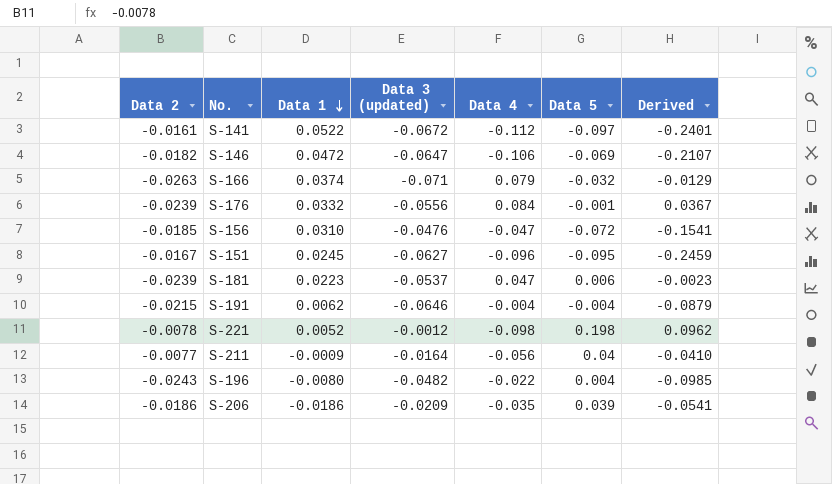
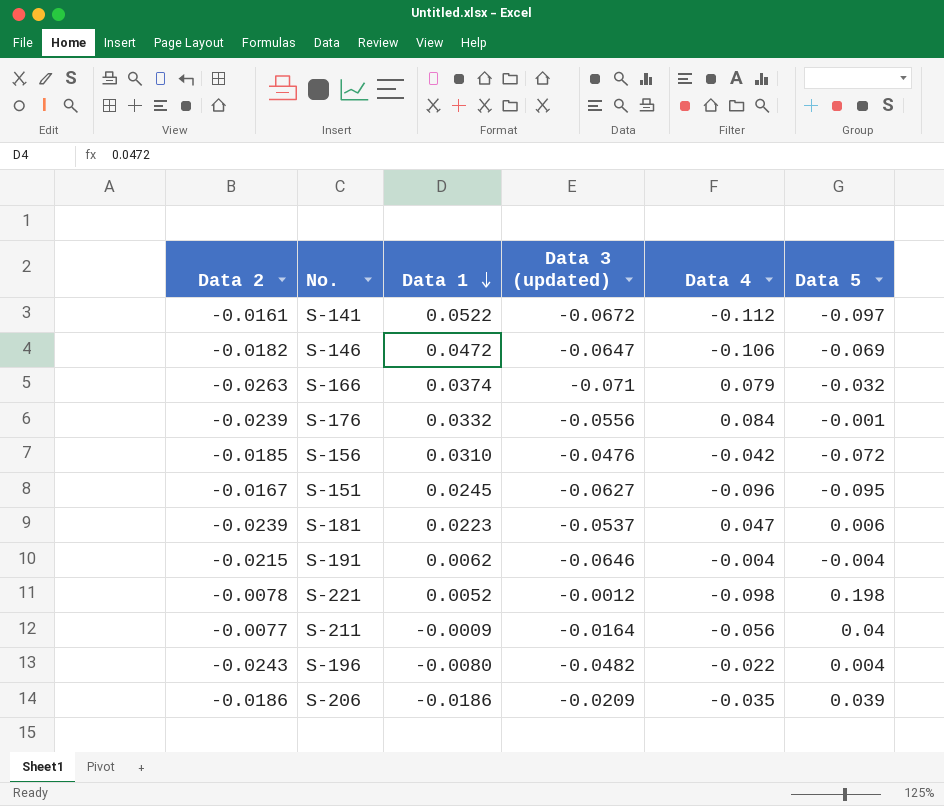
column Derived | formula: [Data 2] + [Data 1] + [Data 3 (updated)] + [Data 4] + [Data 5] -> none
S-156 | Data 4: -0.047 -> -0.042

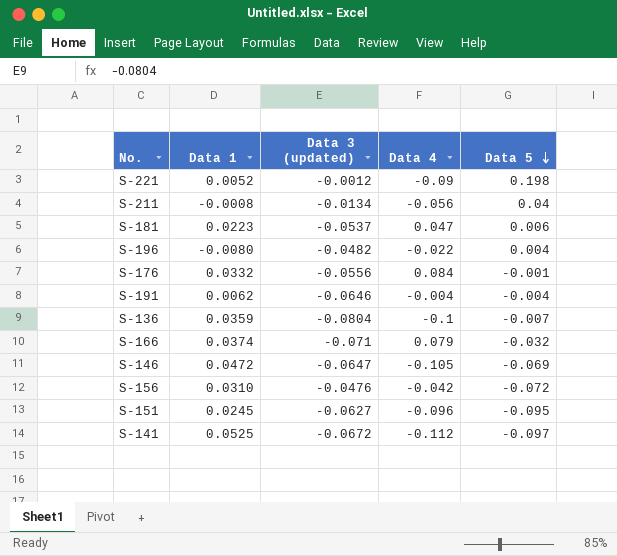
row order: Data 1 descending -> Data 5 descending
column Data 2 | position: 1 -> none
row S-206: -0.0186 | -0.0186 | -0.0209 | -0.035 | 0.039 -> none
S-221 | Data 4: -0.098 -> -0.09
S-211 | Data 1: -0.0009 -> -0.0008
S-211 | Data 3 (updated): -0.0164 -> -0.0134
row S-136: none -> 0.0359 | -0.0804 | -0.1 | -0.007
S-146 | Data 4: -0.106 -> -0.105
S-141 | Data 1: 0.0522 -> 0.0525

